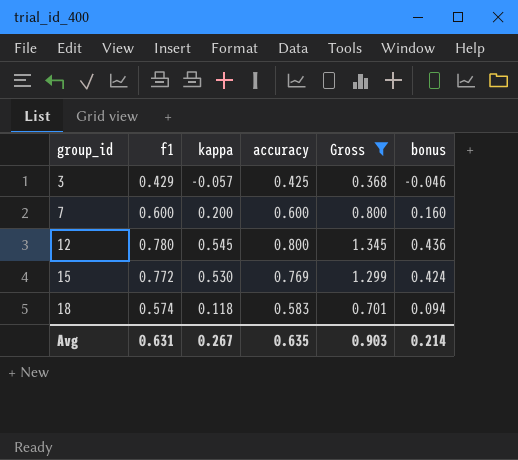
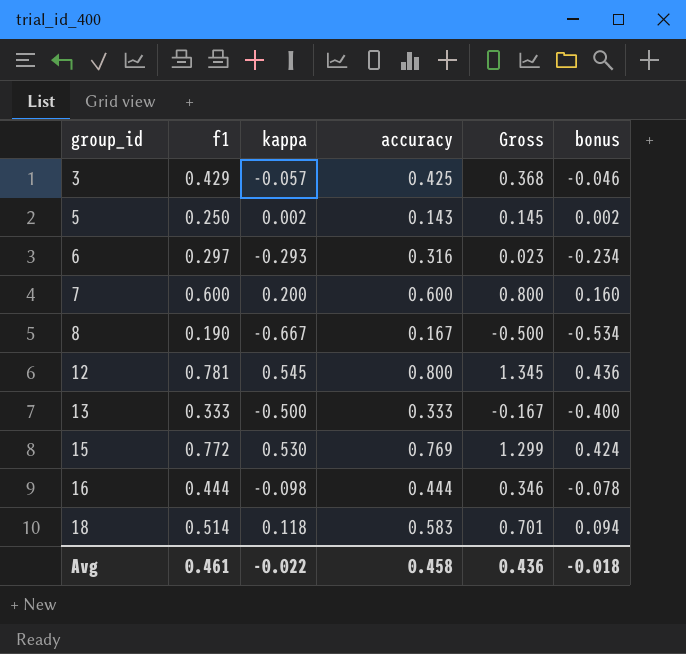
filter: Gross >= 0.368 -> none
12 | f1: 0.780 -> 0.781
18 | f1: 0.574 -> 0.514
Avg | f1: 0.631 -> 0.461
Avg | kappa: 0.267 -> -0.022
Avg | accuracy: 0.635 -> 0.458
Avg | Gross: 0.903 -> 0.436
Avg | bonus: 0.214 -> -0.018

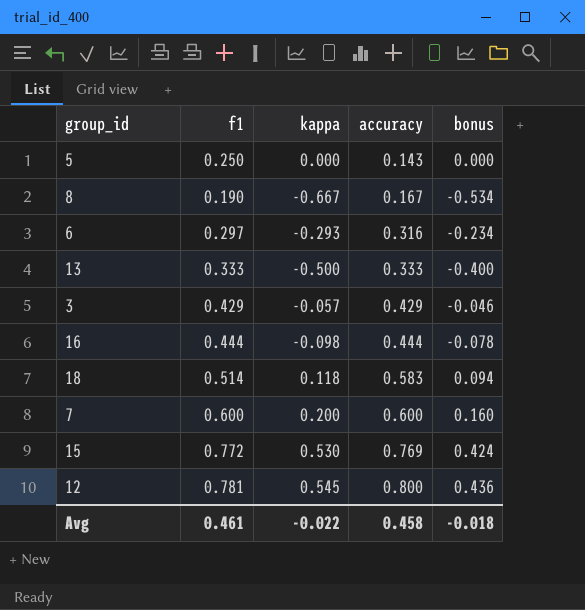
row order: group_id ascending -> accuracy ascending
column Gross | formula: [kappa] + [accuracy] -> none
5 | kappa: 0.002 -> 0.000
5 | bonus: 0.002 -> 0.000
3 | accuracy: 0.425 -> 0.429

